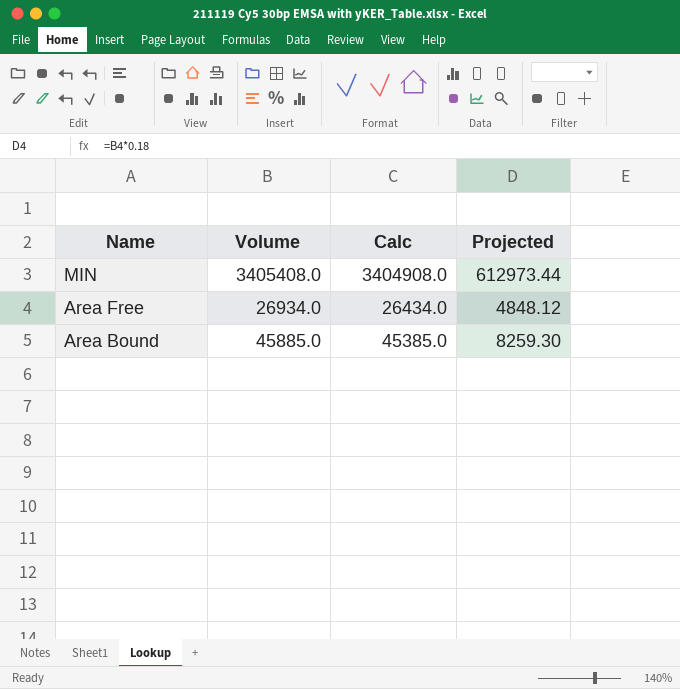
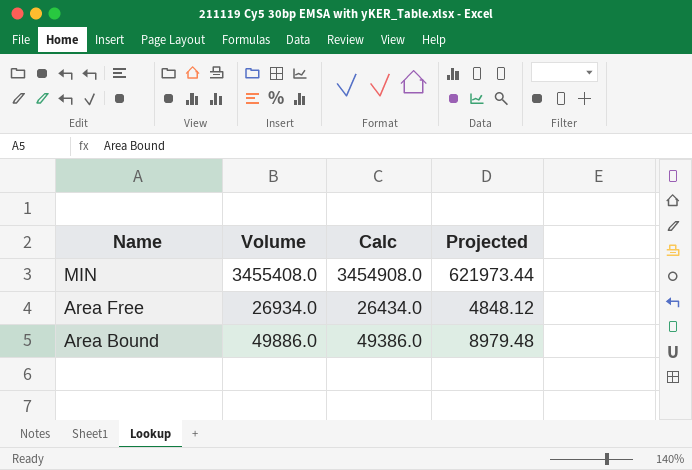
MIN | Volume: 3405408.0 -> 3455408.0
MIN | Calc: 3404908.0 -> 3454908.0
MIN | Projected: 612973.44 -> 621973.44
Area Bound | Volume: 45885.0 -> 49886.0
Area Bound | Calc: 45385.0 -> 49386.0
Area Bound | Projected: 8259.30 -> 8979.48

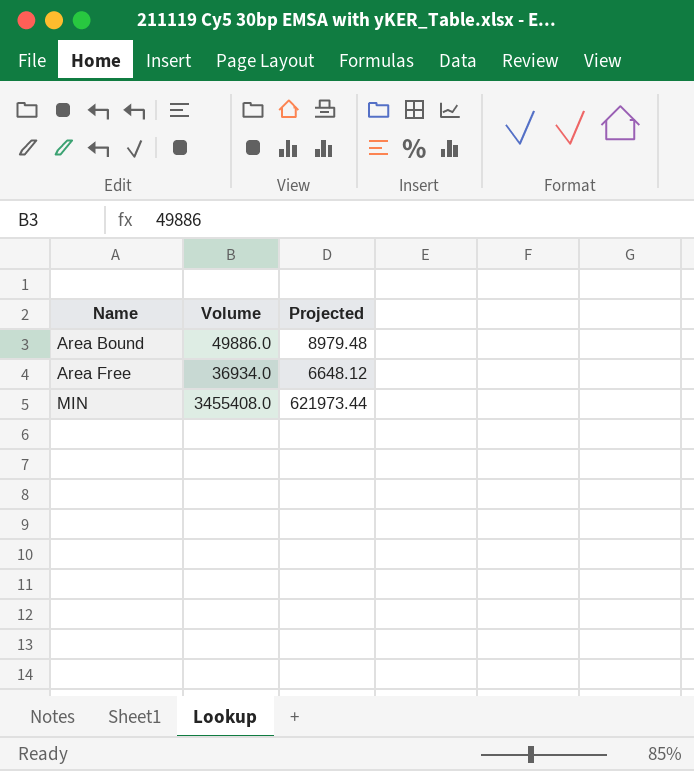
row order: Name descending -> Name ascending
column Calc | formula: [Volume] - 500 -> none
Area Free | Volume: 26934.0 -> 36934.0
Area Free | Projected: 4848.12 -> 6648.12

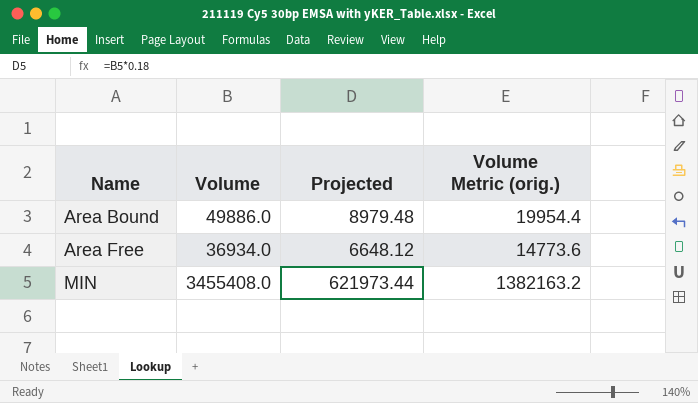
column Volume Metric (orig.) | formula: none -> [Volume] * 0.4

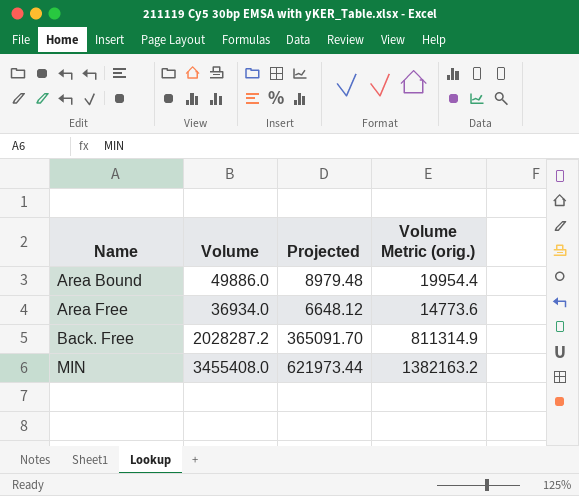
row Back. Free: none -> 2028287.2 | 365091.70 | 811314.9

